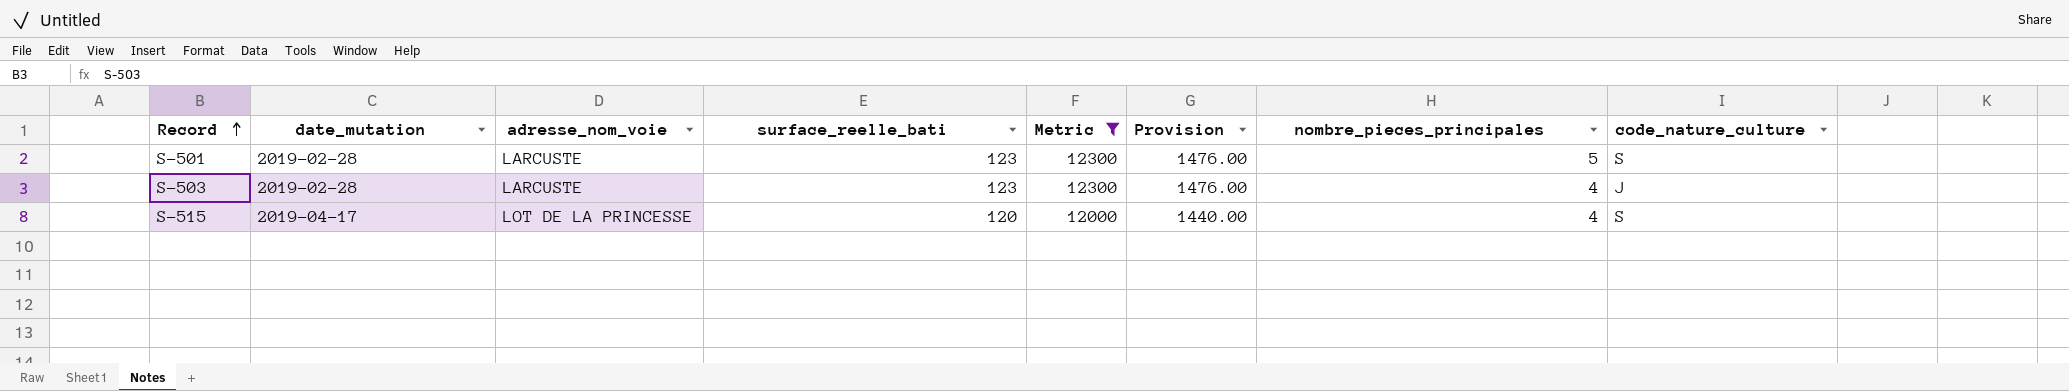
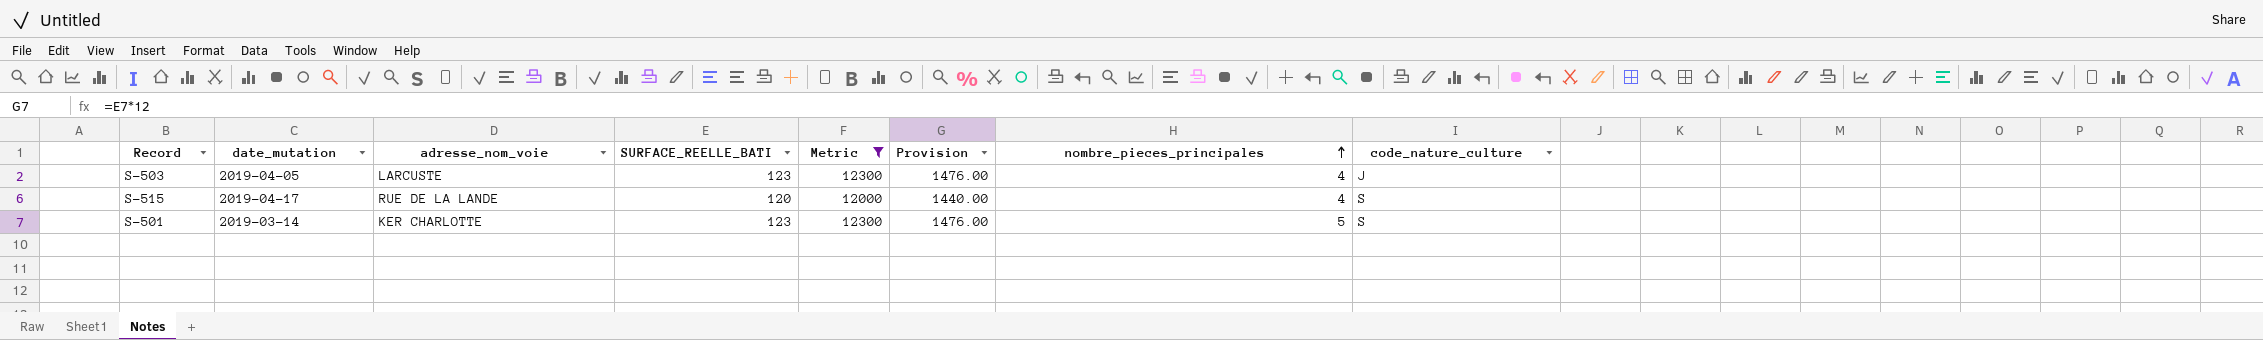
row order: Record ascending -> nombre_pieces_principales ascending
column name: surface_reelle_bati -> SURFACE_REELLE_BATI
S-503 | date_mutation: 2019-02-28 -> 2019-04-05
S-515 | adresse_nom_voie: LOT DE LA PRINCESSE -> RUE DE LA LANDE
S-501 | date_mutation: 2019-02-28 -> 2019-03-14
S-501 | adresse_nom_voie: LARCUSTE -> KER CHARLOTTE

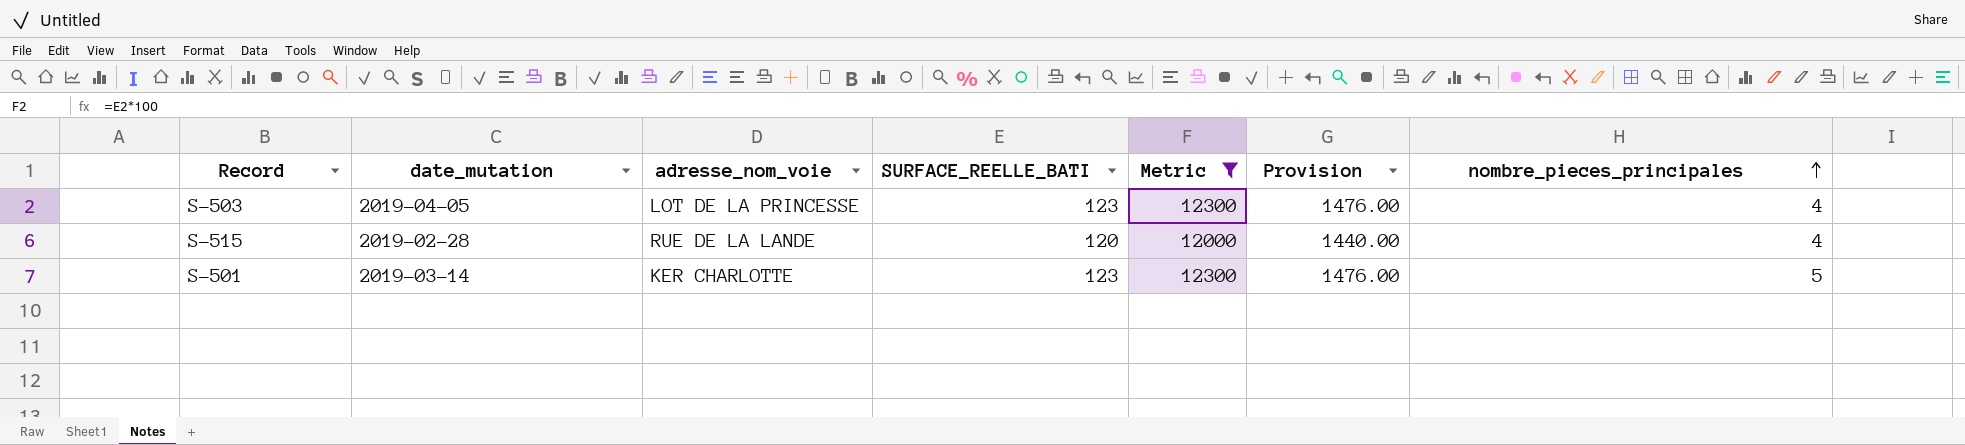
column code_nature_culture | position: 8 -> none
S-503 | adresse_nom_voie: LARCUSTE -> LOT DE LA PRINCESSE
S-515 | date_mutation: 2019-04-17 -> 2019-02-28

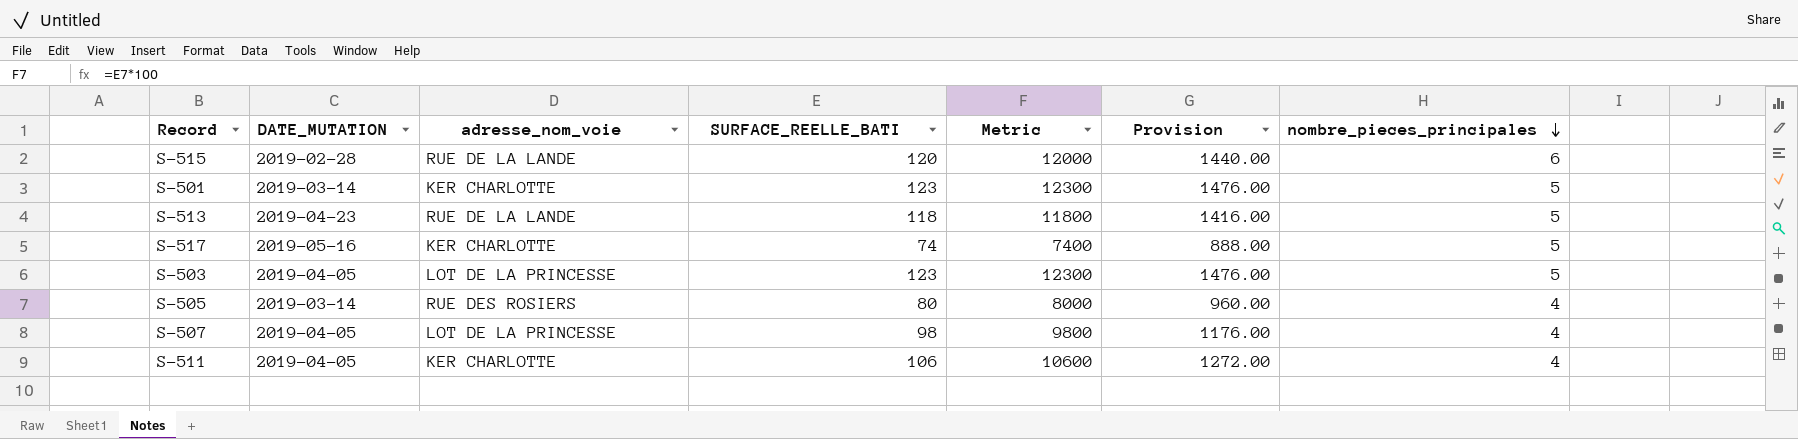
filter: Metric >= 12000 -> none
row order: nombre_pieces_principales ascending -> nombre_pieces_principales descending
column name: date_mutation -> DATE_MUTATION
S-515 | nombre_pieces_principales: 4 -> 6
S-503 | nombre_pieces_principales: 4 -> 5

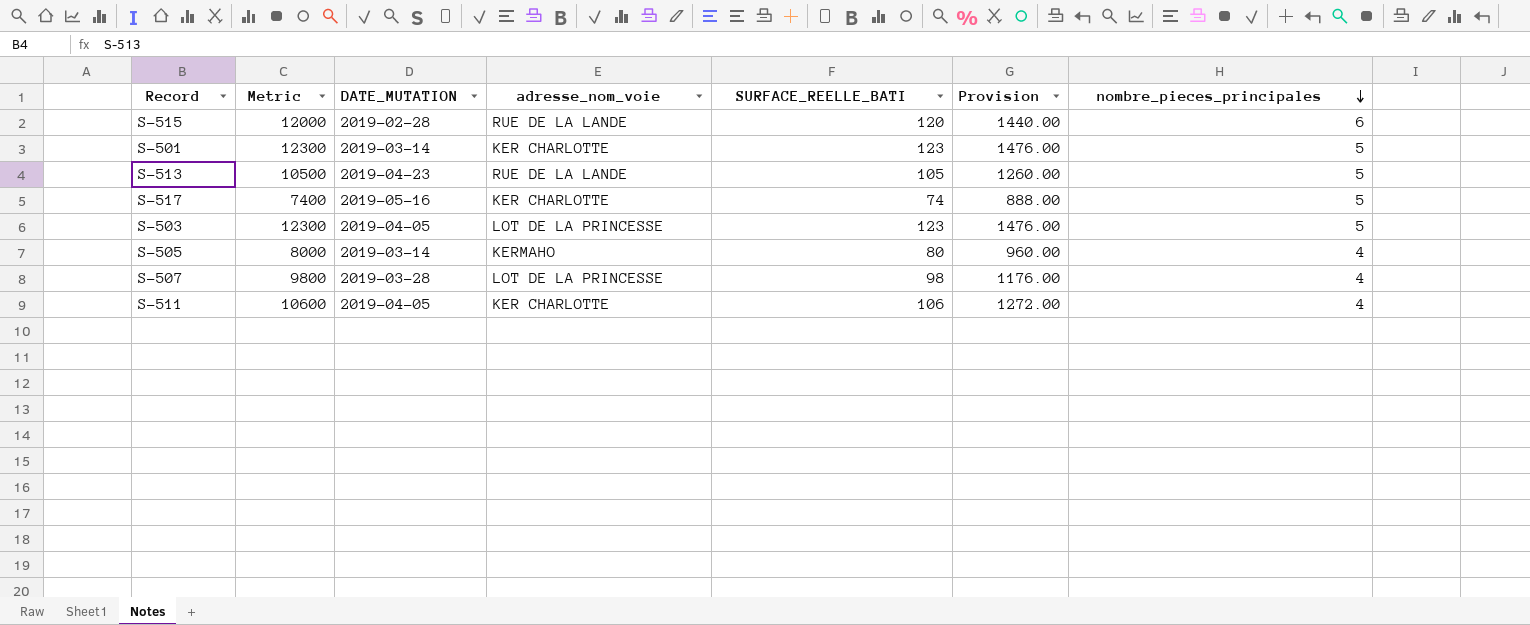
column Metric | position: 5 -> 2
S-513 | Metric: 11800 -> 10500
S-513 | SURFACE_REELLE_BATI: 118 -> 105
S-513 | Provision: 1416.00 -> 1260.00
S-505 | adresse_nom_voie: RUE DES ROSIERS -> KERMAHO
S-507 | DATE_MUTATION: 2019-04-05 -> 2019-03-28

